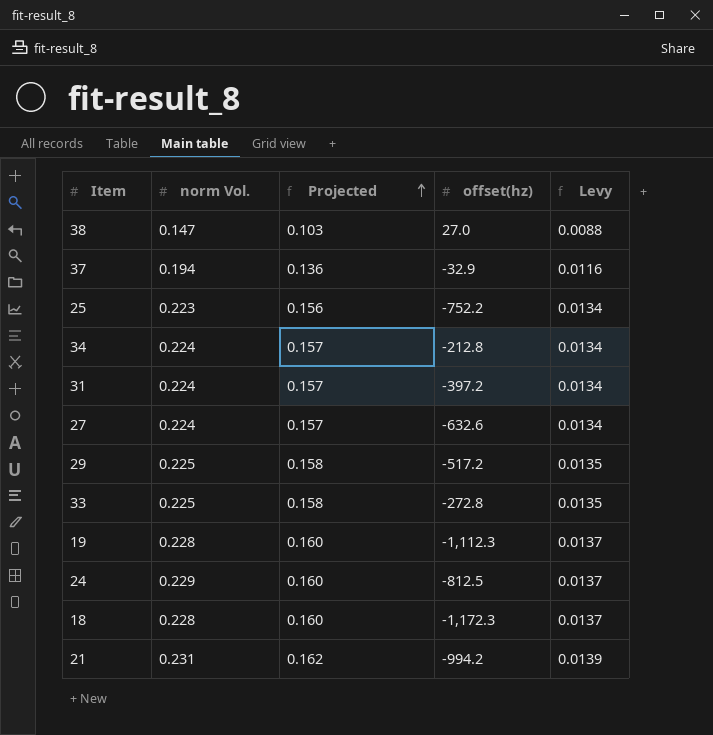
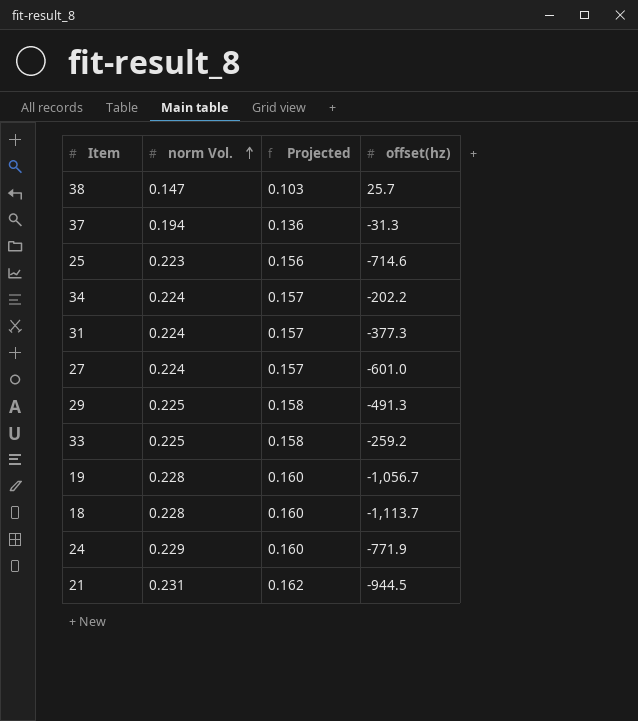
row order: Projected ascending -> norm Vol. ascending
column Levy | formula: [norm Vol.] * 0.06 -> none
38 | offset(hz): 27.0 -> 25.7
37 | offset(hz): -32.9 -> -31.3
25 | offset(hz): -752.2 -> -714.6
34 | offset(hz): -212.8 -> -202.2
31 | offset(hz): -397.2 -> -377.3
27 | offset(hz): -632.6 -> -601.0
29 | offset(hz): -517.2 -> -491.3
33 | offset(hz): -272.8 -> -259.2
19 | offset(hz): -1,112.3 -> -1,056.7
18 | offset(hz): -1,172.3 -> -1,113.7
24 | offset(hz): -812.5 -> -771.9
21 | offset(hz): -994.2 -> -944.5

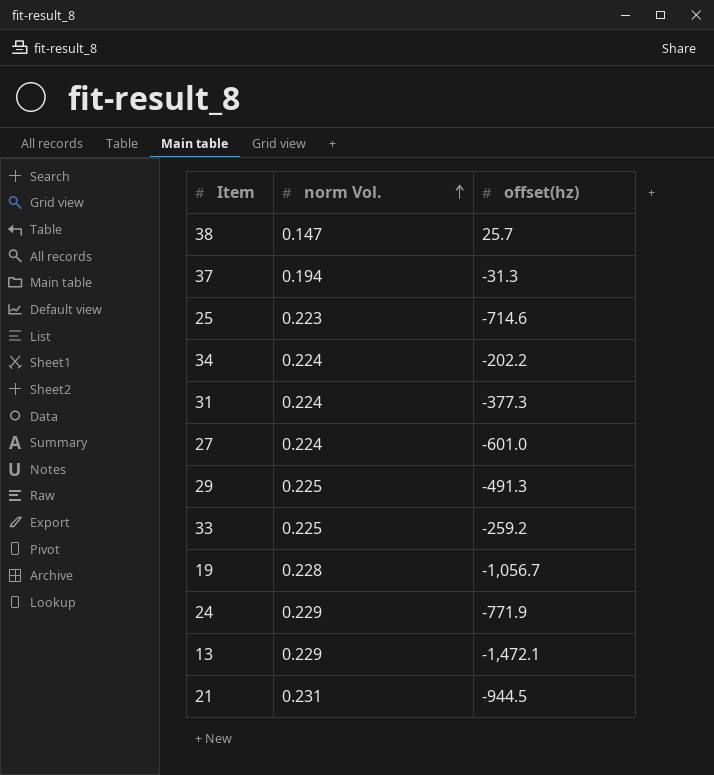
column Projected | formula: [norm Vol.] * 0.7 -> none
row 18: 0.228 | 0.160 | -1,113.7 -> none
row 13: none -> 0.229 | -1,472.1

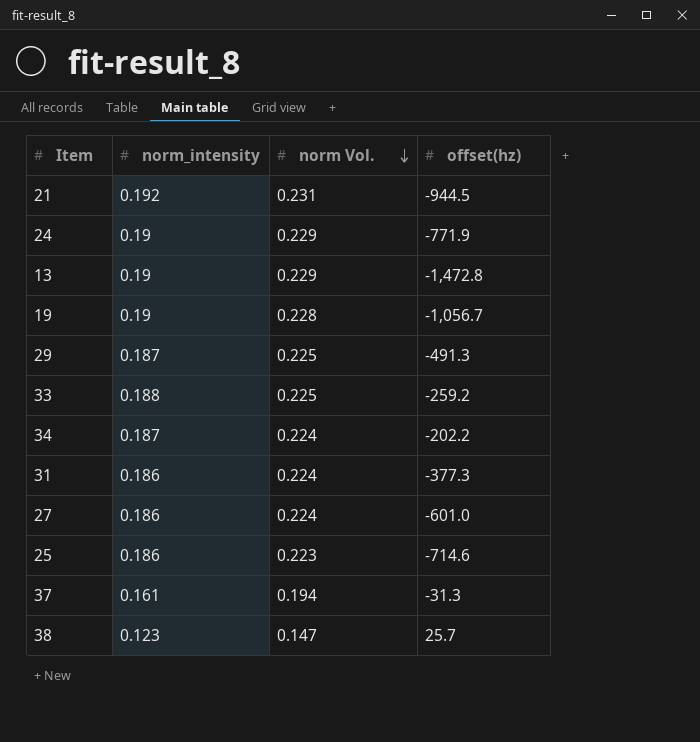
row order: norm Vol. ascending -> norm Vol. descending
column norm_intensity | position: none -> 2
13 | offset(hz): -1,472.1 -> -1,472.8

